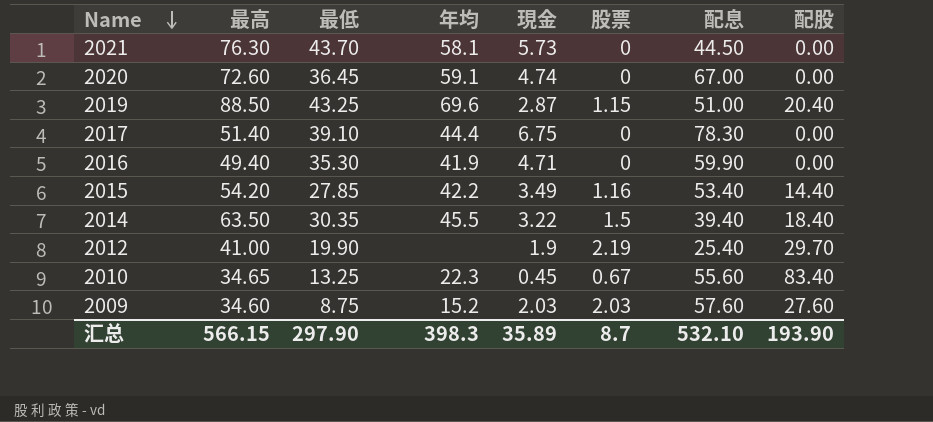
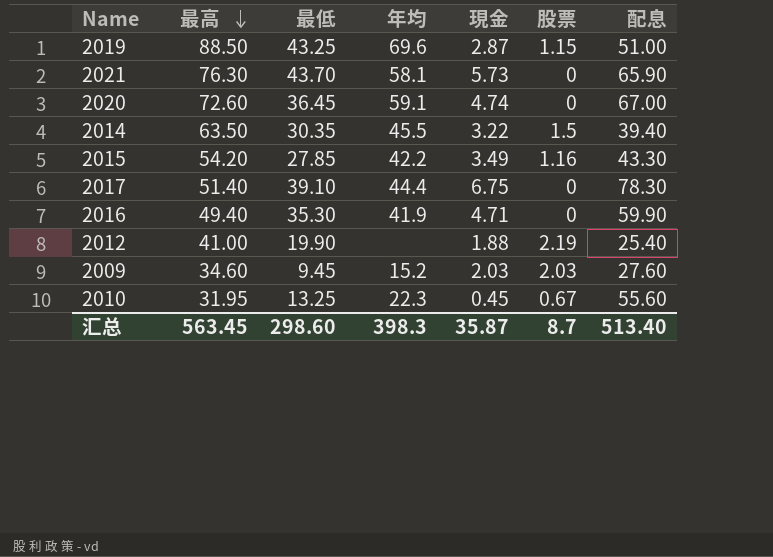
row order: Name descending -> 最高 descending
column 配股 | position: 8 -> none
2021 | 配息: 44.50 -> 65.90
2015 | 配息: 53.40 -> 43.30
2012 | 現金: 1.9 -> 1.88
2009 | 最低: 8.75 -> 9.45
2009 | 配息: 57.60 -> 27.60
2010 | 最高: 34.65 -> 31.95
汇总 | 最高: 566.15 -> 563.45
汇总 | 最低: 297.90 -> 298.60
汇总 | 現金: 35.89 -> 35.87
汇总 | 配息: 532.10 -> 513.40

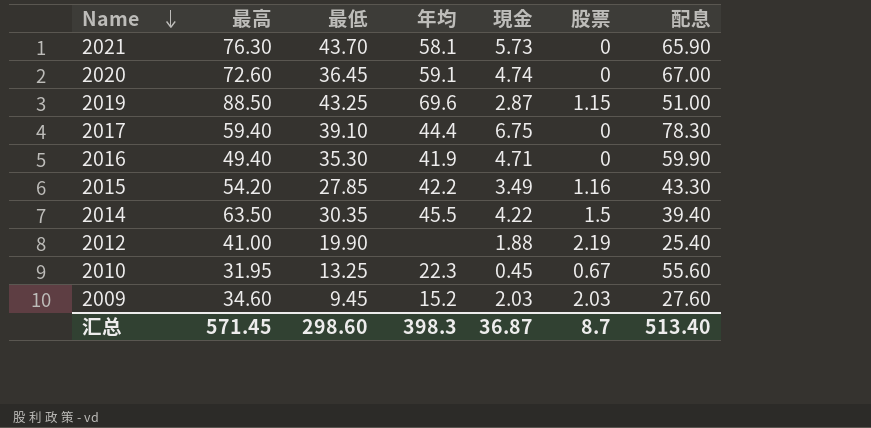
row order: 最高 descending -> Name descending
2017 | 最高: 51.40 -> 59.40
2014 | 現金: 3.22 -> 4.22
汇总 | 最高: 563.45 -> 571.45
汇总 | 現金: 35.87 -> 36.87

